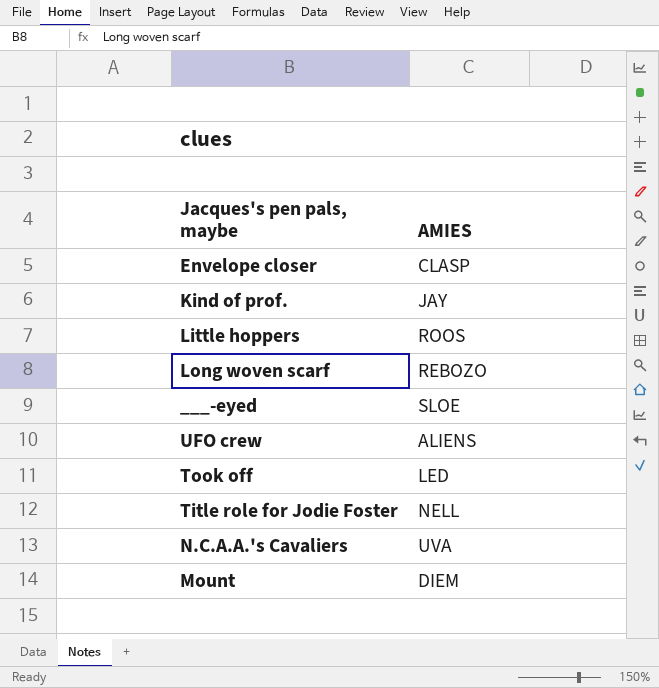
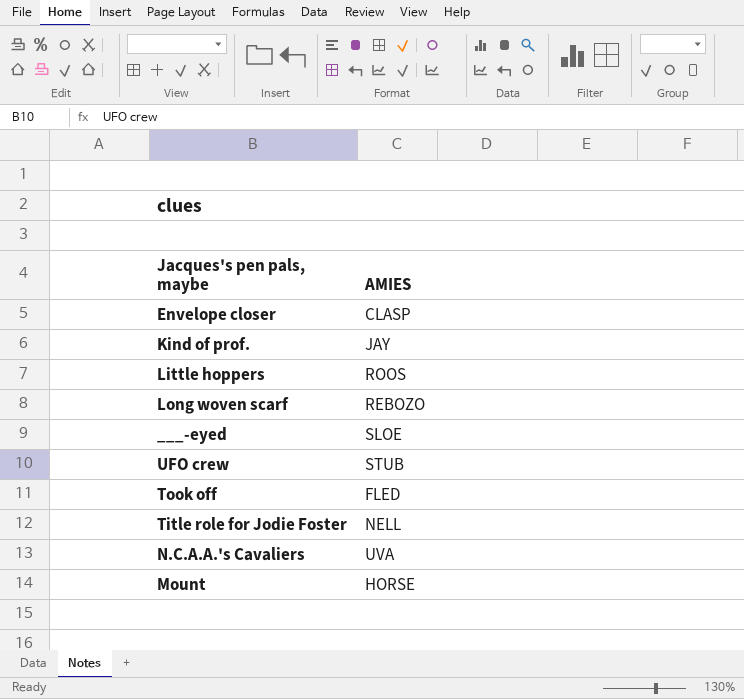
UFO crew | AMIES: ALIENS -> STUB
Took off | AMIES: LED -> FLED
Mount | AMIES: DIEM -> HORSE

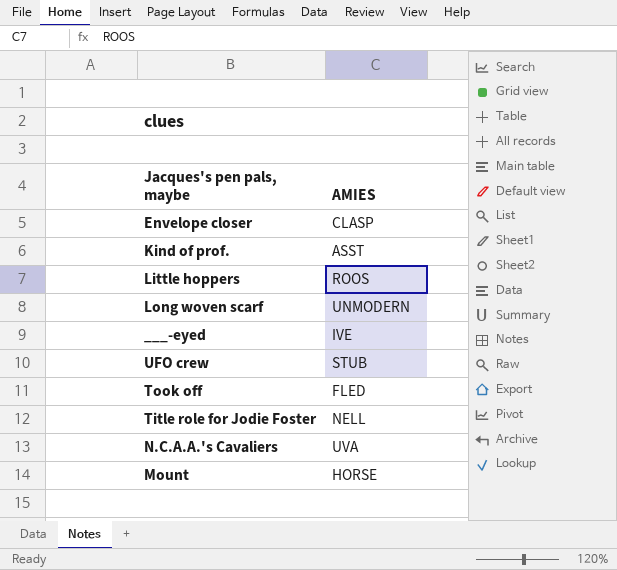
Kind of prof. | AMIES: JAY -> ASST
Long woven scarf | AMIES: REBOZO -> UNMODERN
___-eyed | AMIES: SLOE -> IVE

